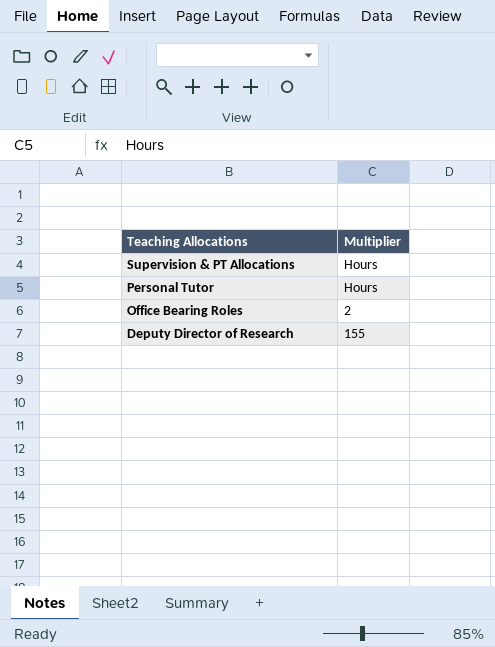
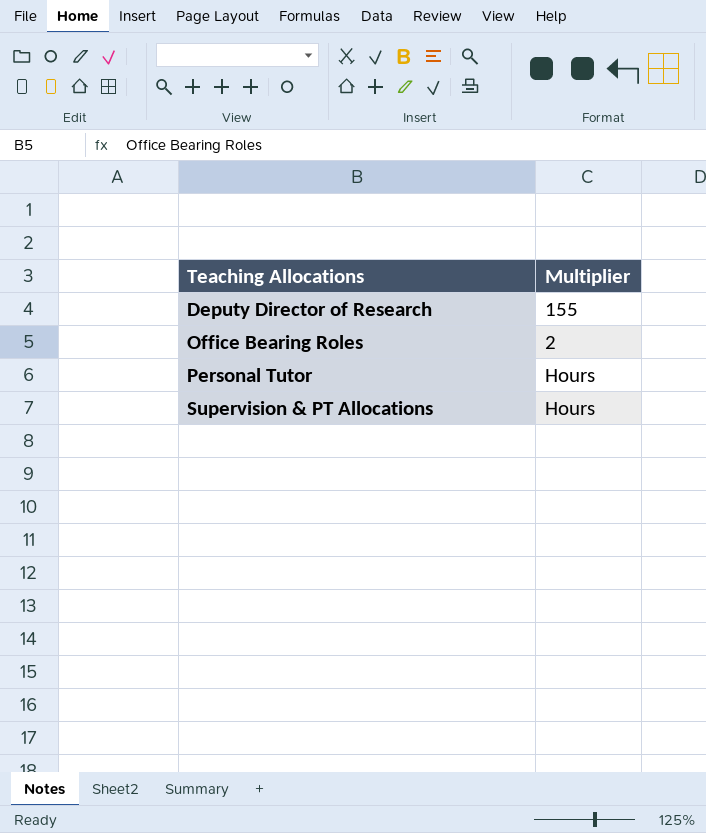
row order: Teaching Allocations descending -> Teaching Allocations ascending

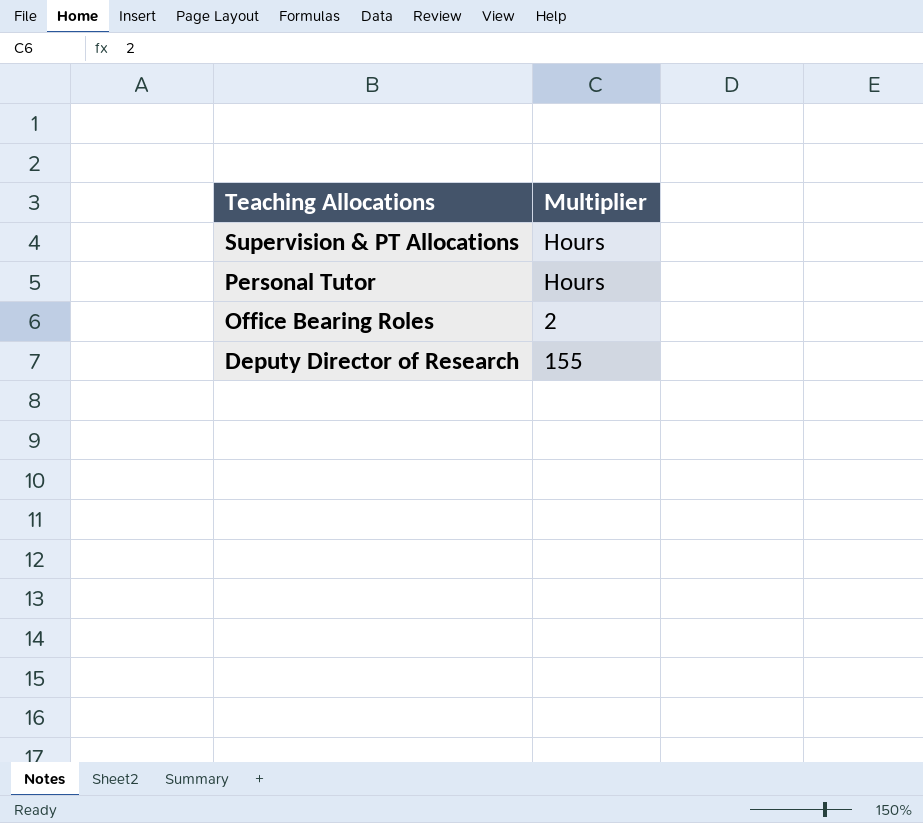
row order: Teaching Allocations ascending -> Teaching Allocations descending

